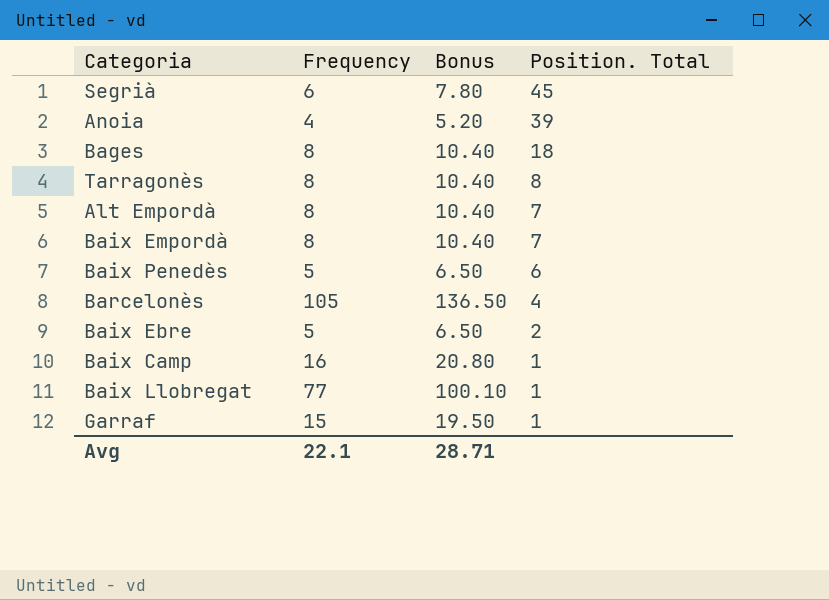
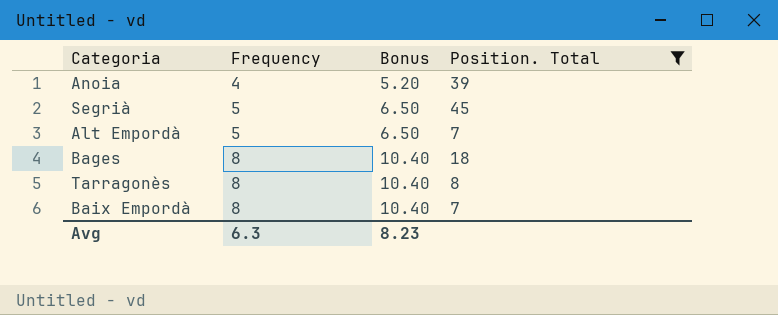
filter: none -> Position. Total >= 7
row order: Position. Total descending -> Frequency ascending
Segrià | Frequency: 6 -> 5
Segrià | Bonus: 7.80 -> 6.50
Alt Empordà | Frequency: 8 -> 5
Alt Empordà | Bonus: 10.40 -> 6.50
Avg | Frequency: 22.1 -> 6.3
Avg | Bonus: 28.71 -> 8.23

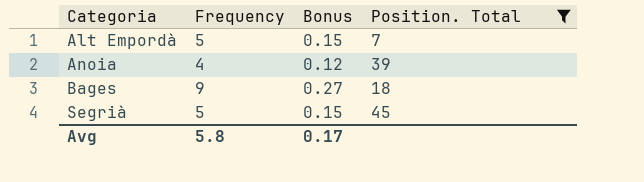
row order: Frequency ascending -> Categoria ascending
column Bonus | formula: [Frequency] * 1.3 -> [Frequency] * 0.03
row Tarragonès: 8 | 10.40 | 8 -> none
row Baix Empordà: 8 | 10.40 | 7 -> none
Bages | Frequency: 8 -> 9
Avg | Frequency: 6.3 -> 5.8
Avg | Bonus: 8.23 -> 0.17

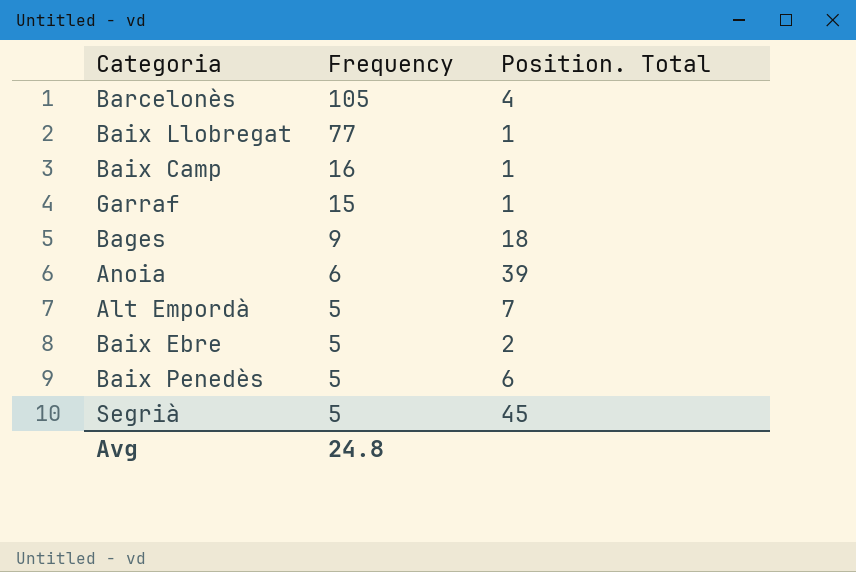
filter: Position. Total >= 7 -> none
row order: Categoria ascending -> Frequency descending
column Bonus | formula: [Frequency] * 0.03 -> none
Anoia | Frequency: 4 -> 6
Avg | Frequency: 5.8 -> 24.8

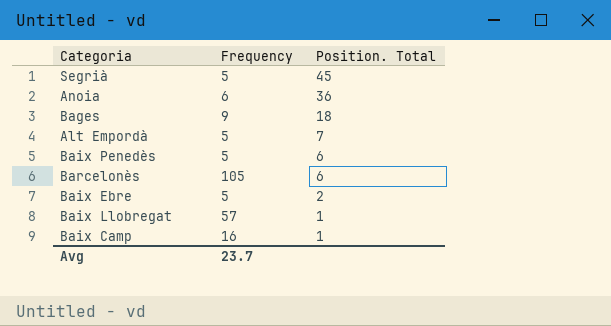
row order: Frequency descending -> Position. Total descending
row Garraf: 15 | 1 -> none
Anoia | Position. Total: 39 -> 36
Barcelonès | Position. Total: 4 -> 6
Baix Llobregat | Frequency: 77 -> 57
Avg | Frequency: 24.8 -> 23.7

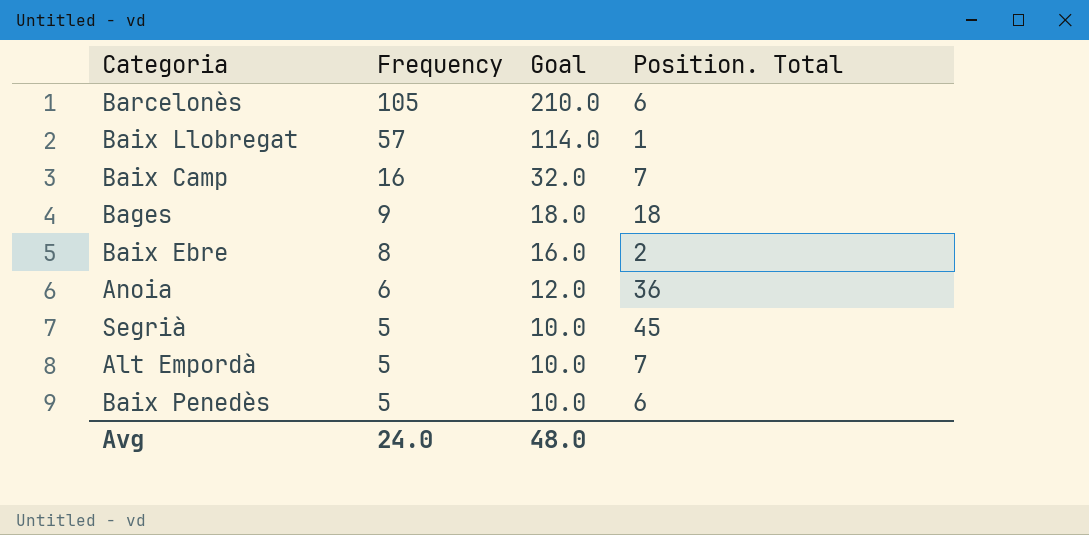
row order: Position. Total descending -> Frequency descending
column Goal | formula: none -> [Frequency] * 2
Baix Camp | Position. Total: 1 -> 7
Baix Ebre | Frequency: 5 -> 8
Avg | Frequency: 23.7 -> 24.0

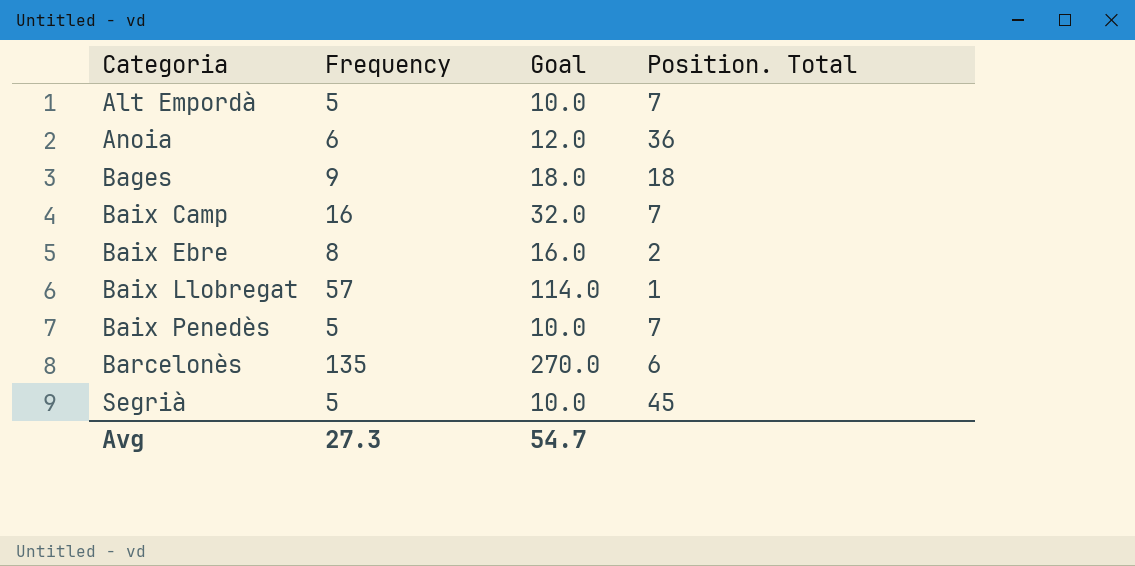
row order: Frequency descending -> Categoria ascending
Baix Penedès | Position. Total: 6 -> 7
Barcelonès | Frequency: 105 -> 135
Barcelonès | Goal: 210.0 -> 270.0
Avg | Frequency: 24.0 -> 27.3
Avg | Goal: 48.0 -> 54.7

